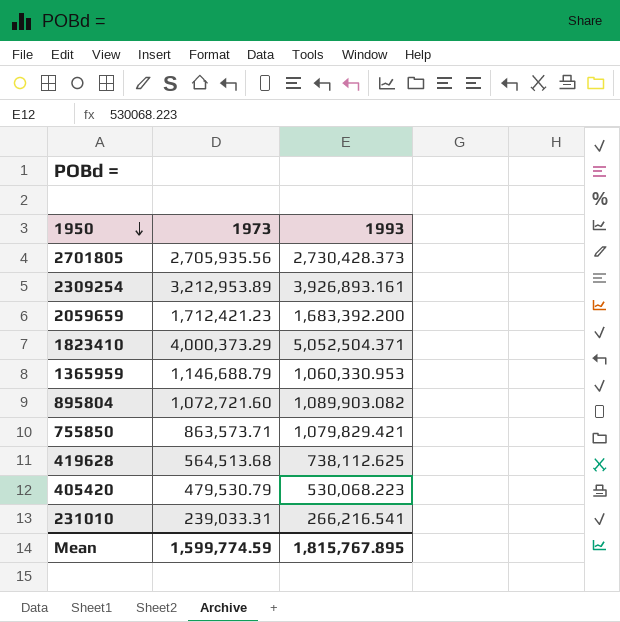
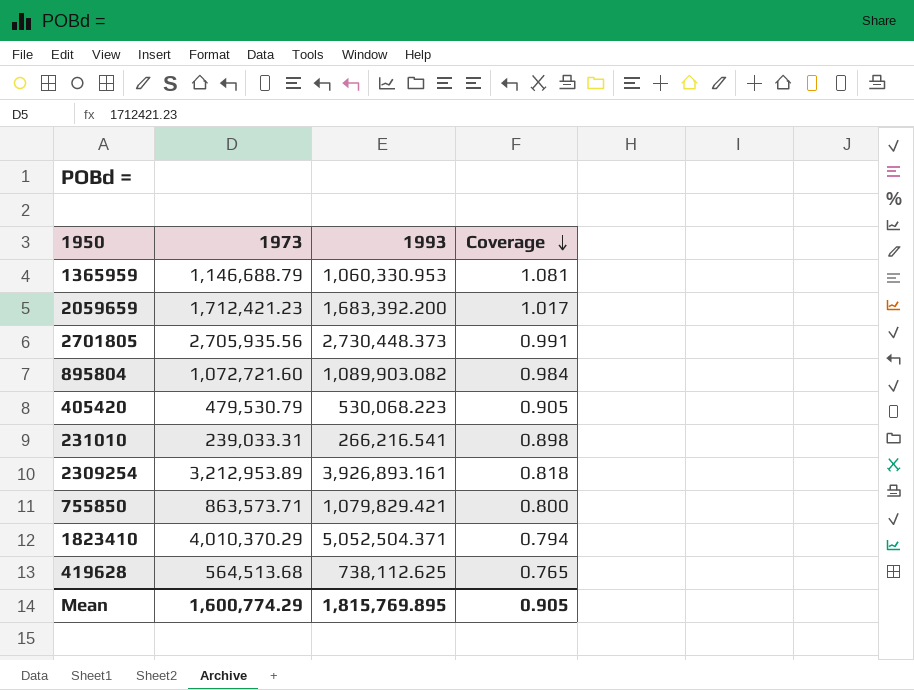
row order: 1950 descending -> Coverage descending
column Coverage | formula: none -> [1973] / [1993]
2701805 | 1993: 2,730,428.373 -> 2,730,448.373
1823410 | 1973: 4,000,373.29 -> 4,010,370.29
Mean | 1973: 1,599,774.59 -> 1,600,774.29
Mean | 1993: 1,815,767.895 -> 1,815,769.895

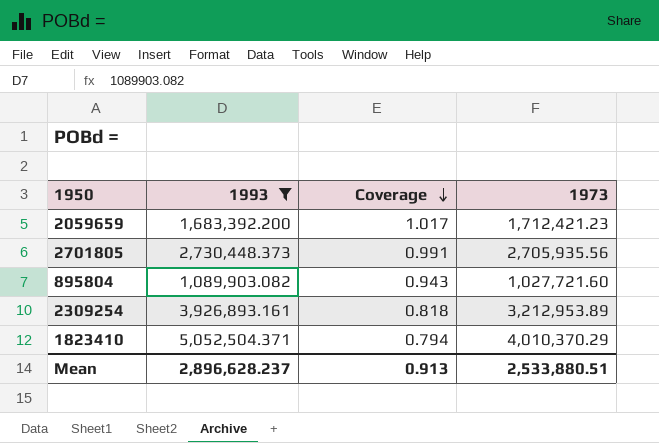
filter: none -> 1993 >= 1,089,903.082
column 1973 | position: 2 -> 4
895804 | Coverage: 0.984 -> 0.943
895804 | 1973: 1,072,721.60 -> 1,027,721.60
Mean | 1993: 1,815,769.895 -> 2,896,628.237
Mean | Coverage: 0.905 -> 0.913
Mean | 1973: 1,600,774.29 -> 2,533,880.51

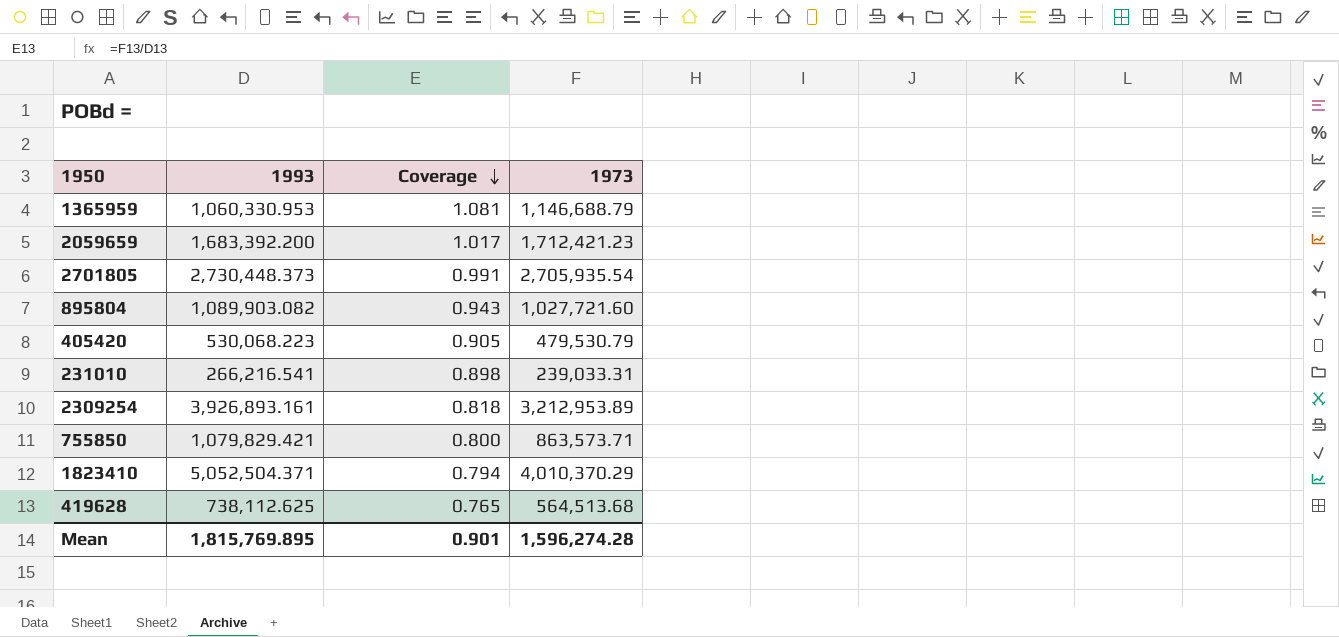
filter: 1993 >= 1,089,903.082 -> none
2701805 | 1973: 2,705,935.56 -> 2,705,935.54
Mean | 1993: 2,896,628.237 -> 1,815,769.895
Mean | Coverage: 0.913 -> 0.901
Mean | 1973: 2,533,880.51 -> 1,596,274.28

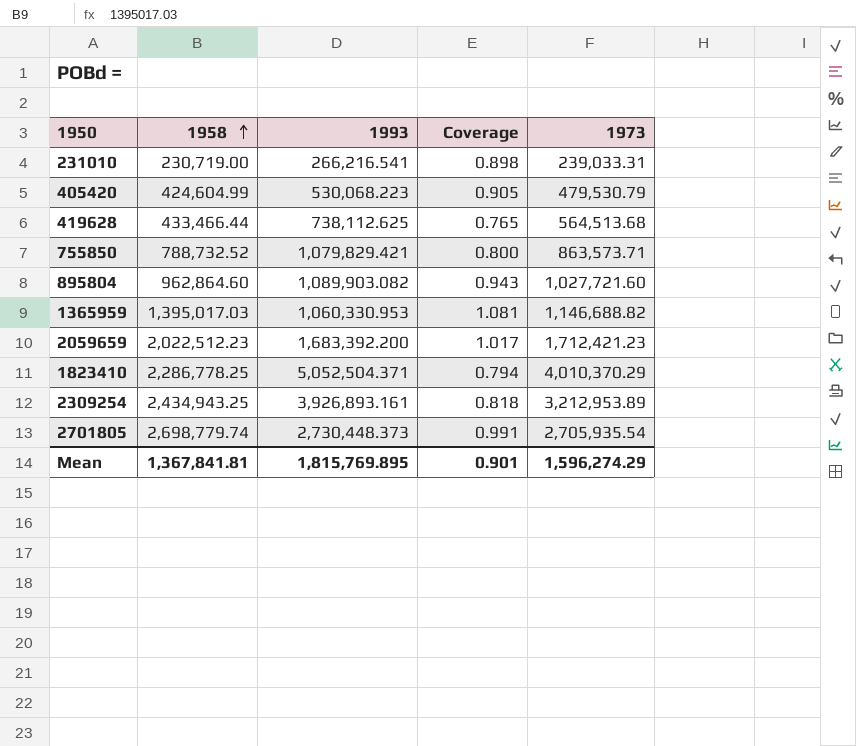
row order: Coverage descending -> 1958 ascending
column 1958 | position: none -> 2
1365959 | 1973: 1,146,688.79 -> 1,146,688.82
Mean | 1973: 1,596,274.28 -> 1,596,274.29

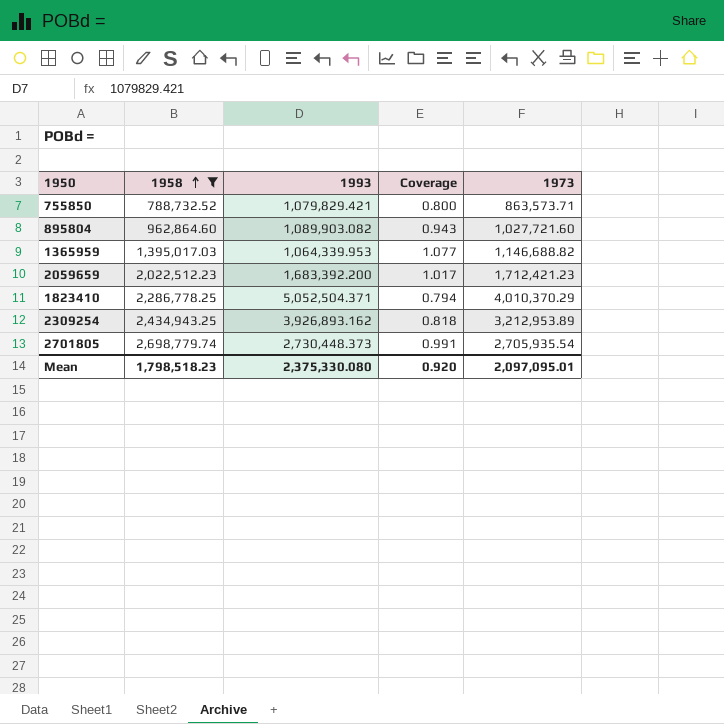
filter: none -> 1958 >= 788,732.52
1365959 | 1993: 1,060,330.953 -> 1,064,339.953
1365959 | Coverage: 1.081 -> 1.077
2309254 | 1993: 3,926,893.161 -> 3,926,893.162
Mean | 1958: 1,367,841.81 -> 1,798,518.23
Mean | 1993: 1,815,769.895 -> 2,375,330.080
Mean | Coverage: 0.901 -> 0.920
Mean | 1973: 1,596,274.29 -> 2,097,095.01

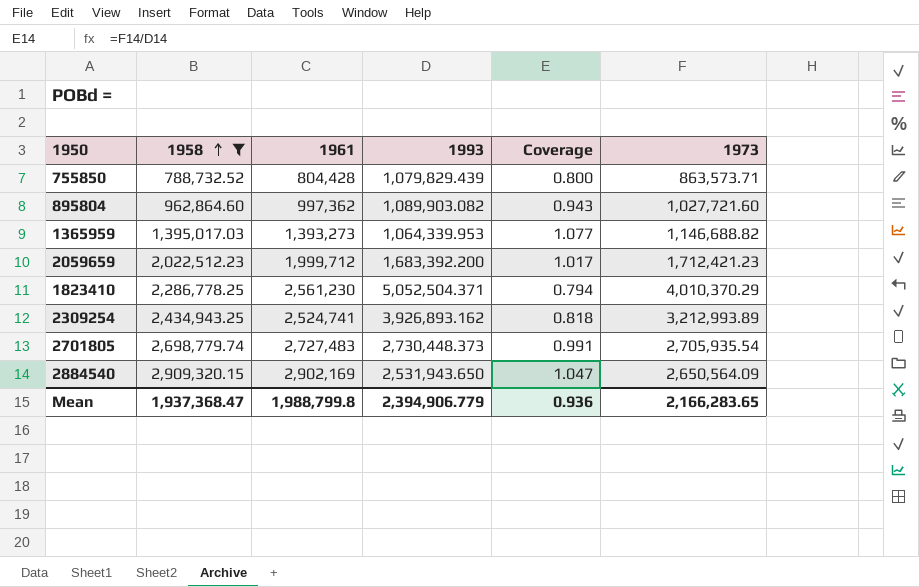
column 1961 | position: none -> 3
755850 | 1993: 1,079,829.421 -> 1,079,829.439
2309254 | 1973: 3,212,953.89 -> 3,212,993.89
row 2884540: none -> 2,909,320.15 | 2,902,169 | 2,531,943.650 | 1.047 | 2,650,564.09
Mean | 1958: 1,798,518.23 -> 1,937,368.47
Mean | 1993: 2,375,330.080 -> 2,394,906.779
Mean | Coverage: 0.920 -> 0.936
Mean | 1973: 2,097,095.01 -> 2,166,283.65

